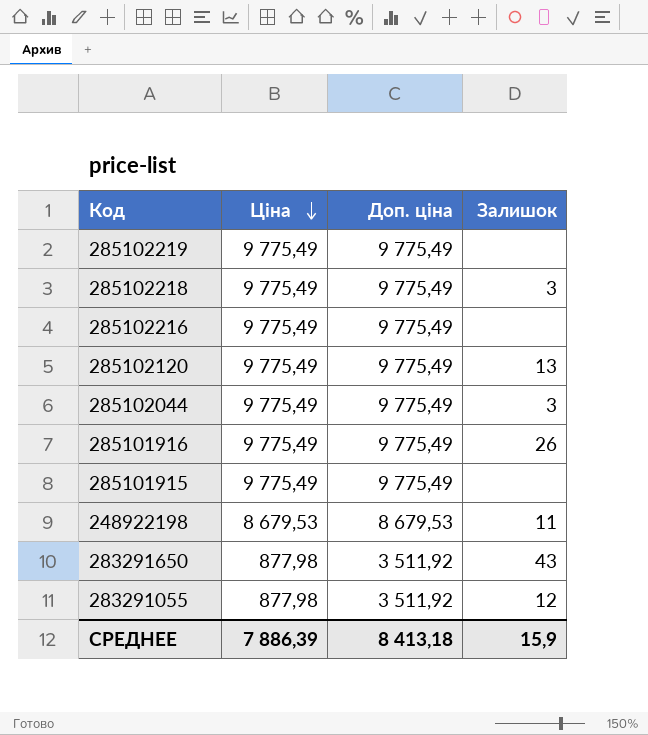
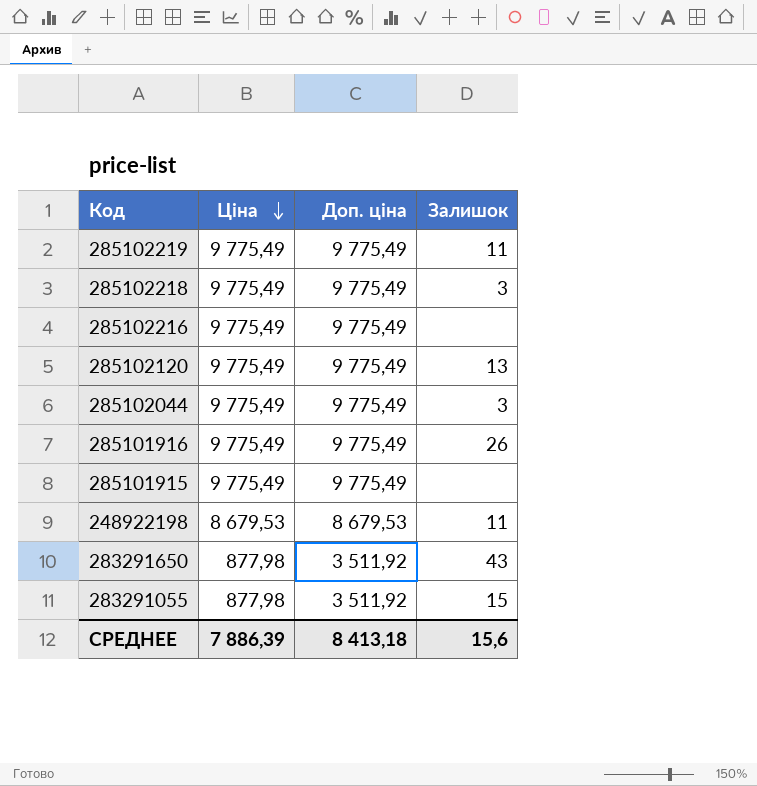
285102219 | Залишок: none -> 11
283291055 | Залишок: 12 -> 15
СРЕДНЕЕ | Залишок: 15,9 -> 15,6

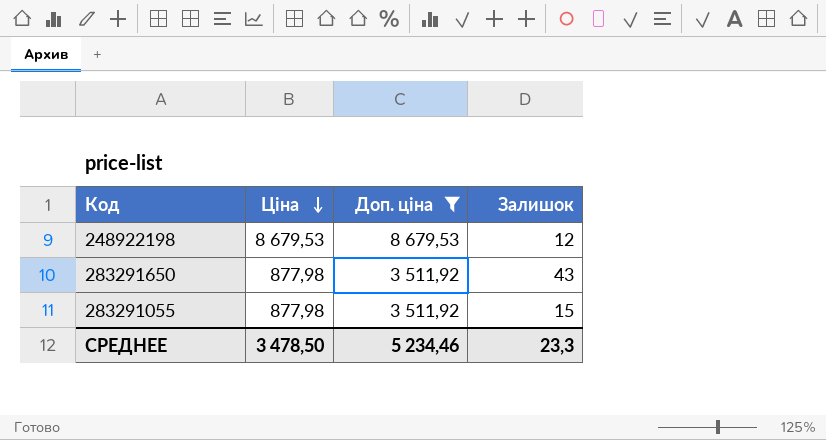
filter: none -> Доп. ціна != 9 775,49
248922198 | Залишок: 11 -> 12
СРЕДНЕЕ | Ціна: 7 886,39 -> 3 478,50
СРЕДНЕЕ | Доп. ціна: 8 413,18 -> 5 234,46
СРЕДНЕЕ | Залишок: 15,6 -> 23,3

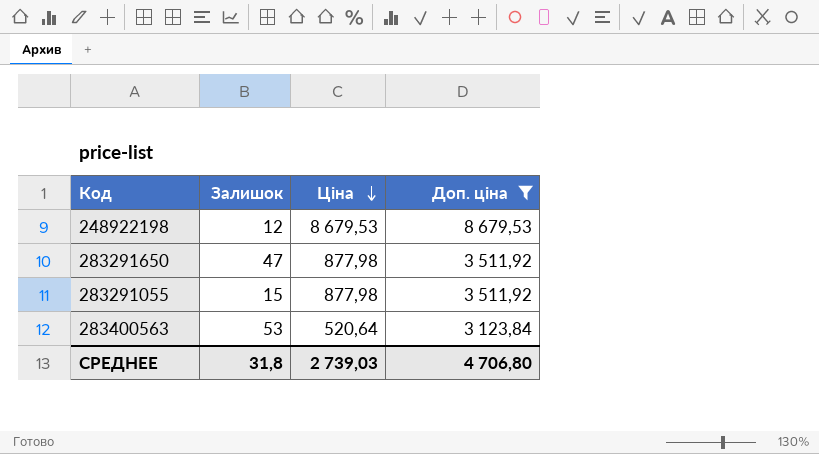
column Залишок | position: 4 -> 2
283291650 | Залишок: 43 -> 47
row 283400563: none -> 53 | 520,64 | 3 123,84
СРЕДНЕЕ | Залишок: 23,3 -> 31,8
СРЕДНЕЕ | Ціна: 3 478,50 -> 2 739,03
СРЕДНЕЕ | Доп. ціна: 5 234,46 -> 4 706,80

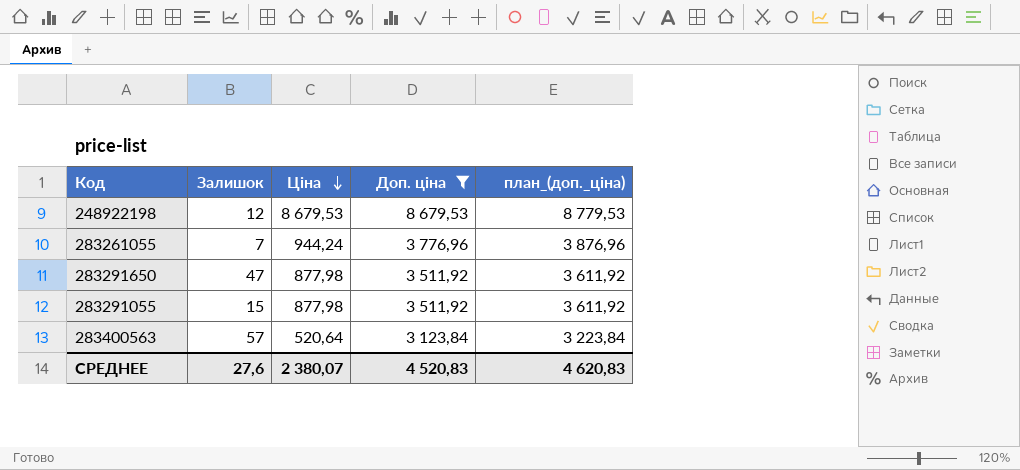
column план_(доп._ціна) | formula: none -> [Доп. ціна] + 100
row 283261055: none -> 7 | 944,24 | 3 776,96 | 3 876,96
283400563 | Залишок: 53 -> 57
СРЕДНЕЕ | Залишок: 31,8 -> 27,6
СРЕДНЕЕ | Ціна: 2 739,03 -> 2 380,07
СРЕДНЕЕ | Доп. ціна: 4 706,80 -> 4 520,83

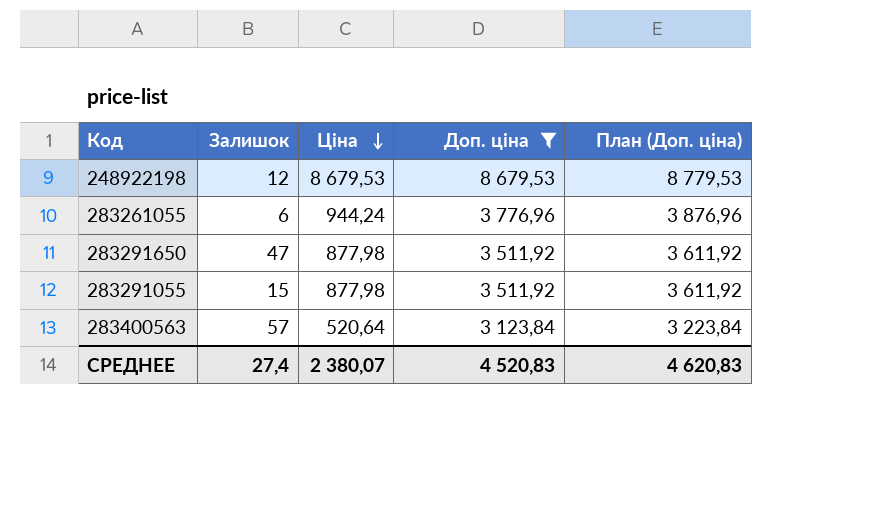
column name: план_(доп._ціна) -> План (Доп. ціна)
283261055 | Залишок: 7 -> 6
СРЕДНЕЕ | Залишок: 27,6 -> 27,4

